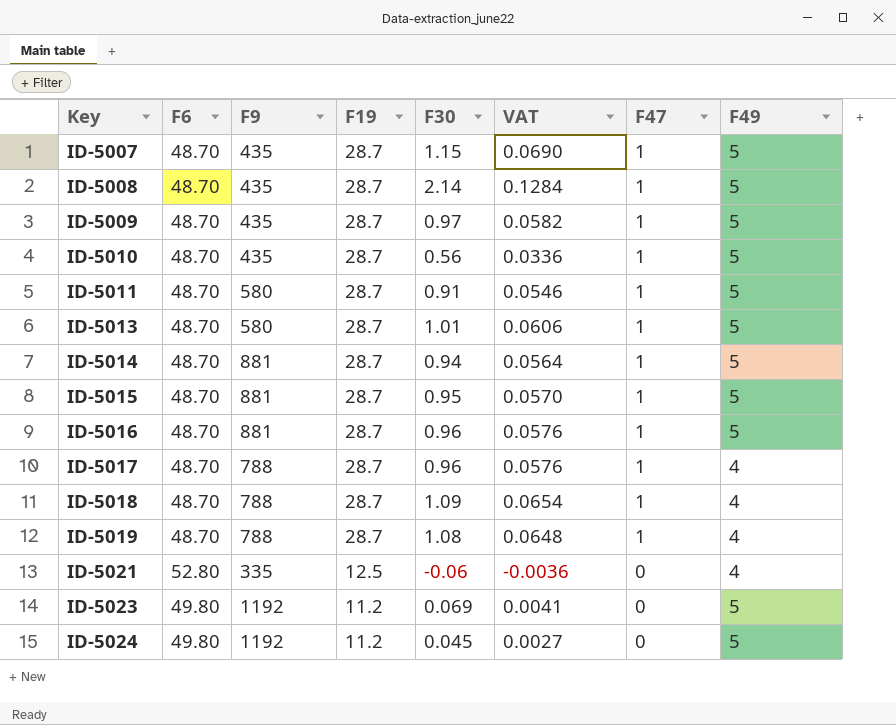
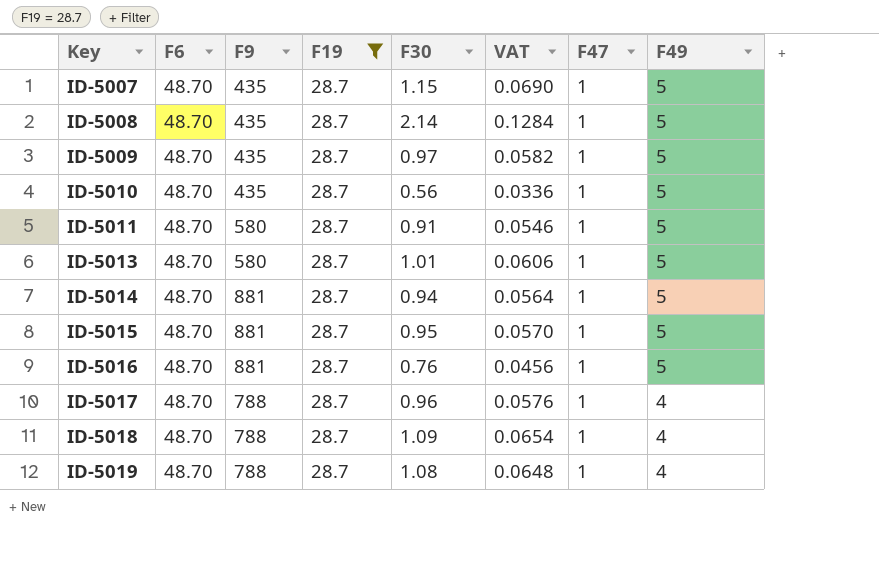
filter: none -> F19 = 28.7
ID-5016 | F30: 0.96 -> 0.76
ID-5016 | VAT: 0.0576 -> 0.0456

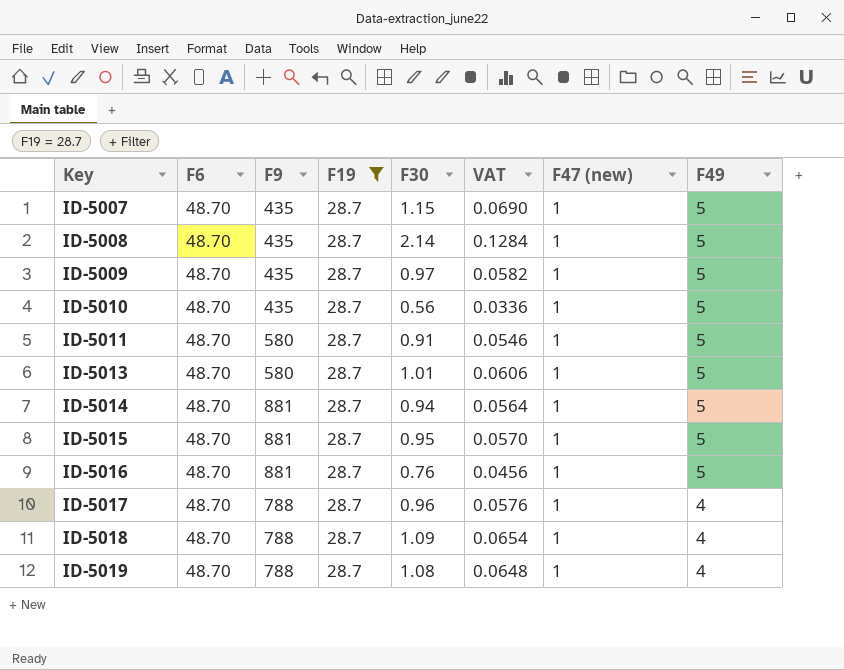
column name: F47 -> F47 (new)

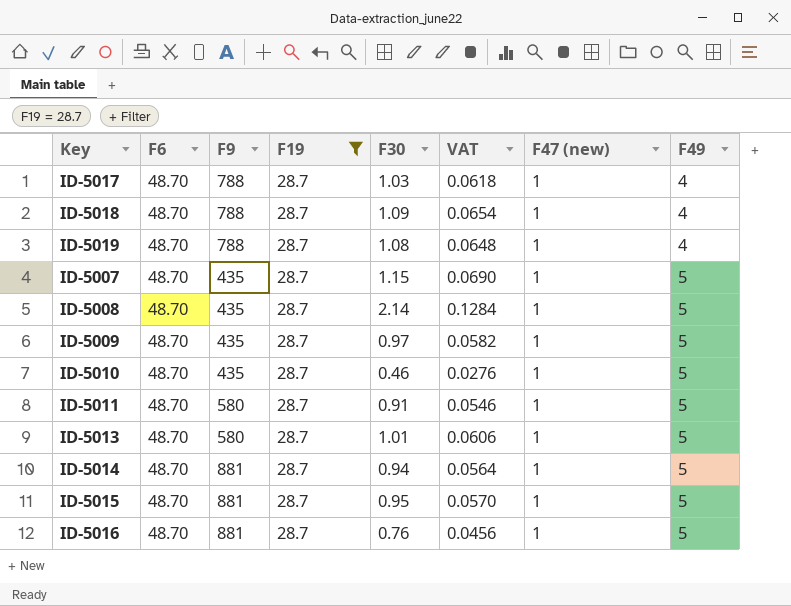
row order: Key ascending -> F49 ascending
ID-5017 | F30: 0.96 -> 1.03
ID-5017 | VAT: 0.0576 -> 0.0618
ID-5010 | F30: 0.56 -> 0.46
ID-5010 | VAT: 0.0336 -> 0.0276

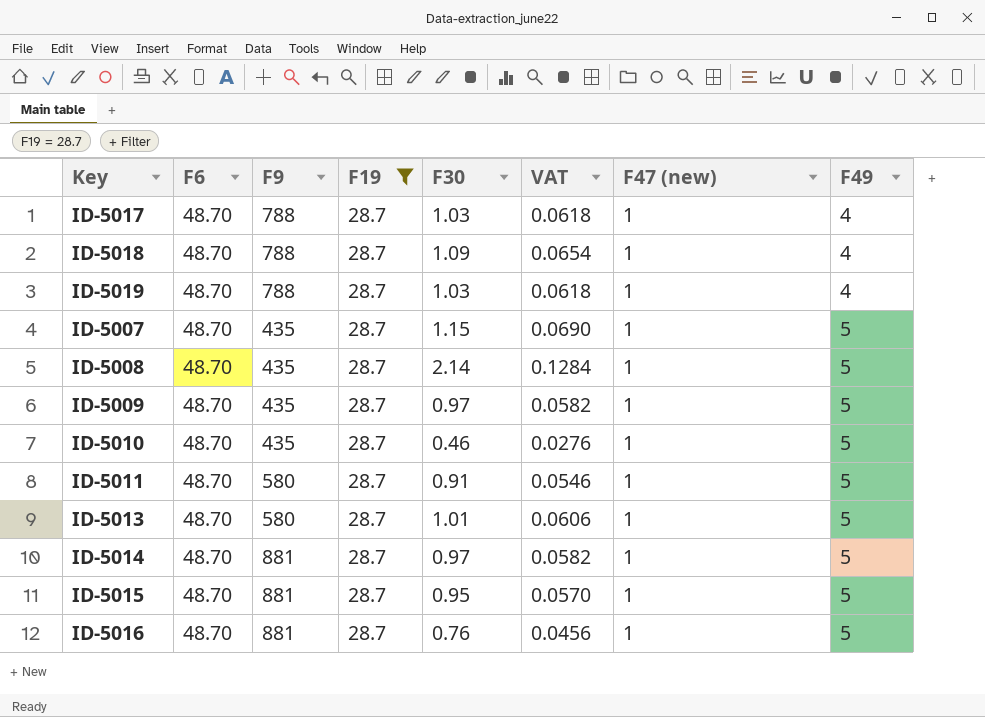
ID-5019 | F30: 1.08 -> 1.03
ID-5019 | VAT: 0.0648 -> 0.0618
ID-5014 | F30: 0.94 -> 0.97
ID-5014 | VAT: 0.0564 -> 0.0582

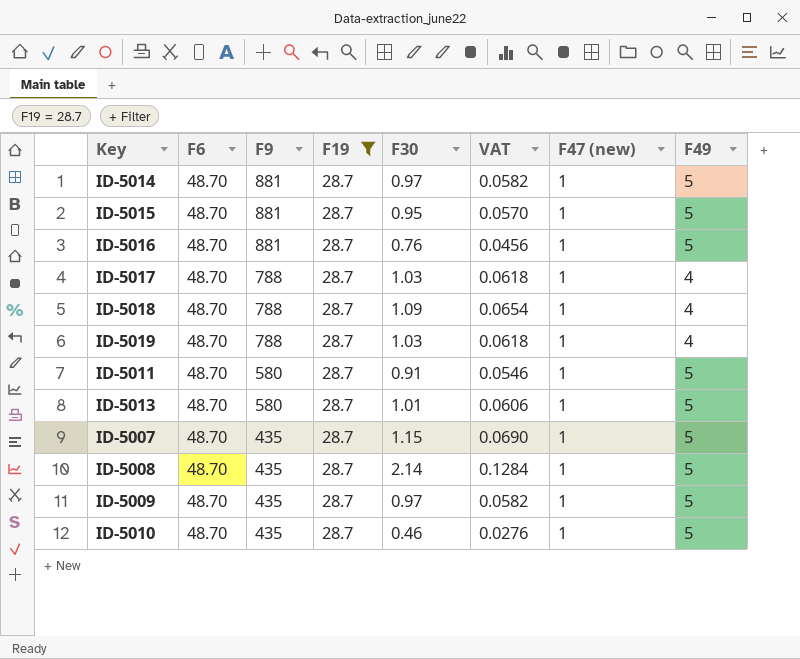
row order: F49 ascending -> F9 descending

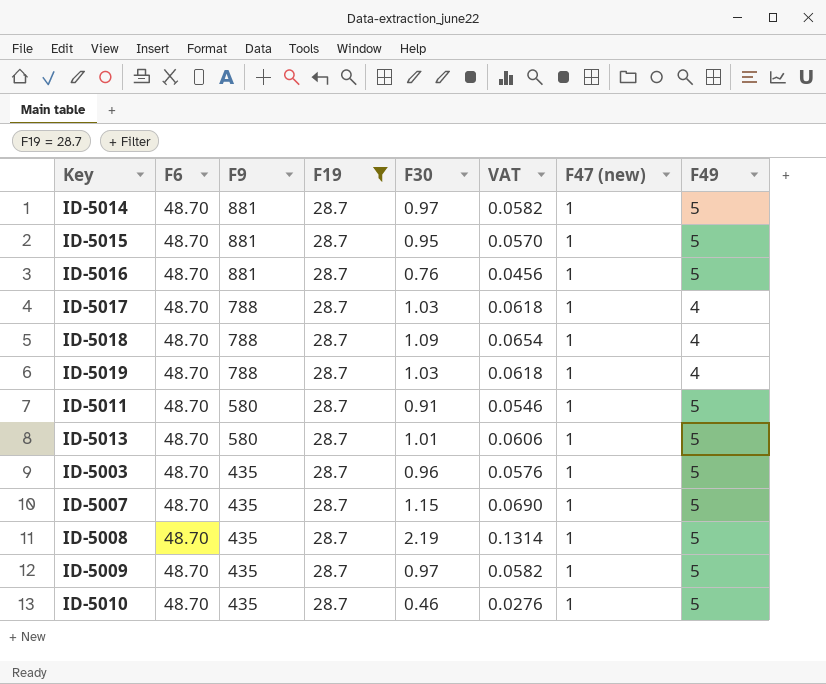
row ID-5003: none -> 48.70 | 435 | 28.7 | 0.96 | 0.0576 | 1 | 5
ID-5008 | F30: 2.14 -> 2.19
ID-5008 | VAT: 0.1284 -> 0.1314

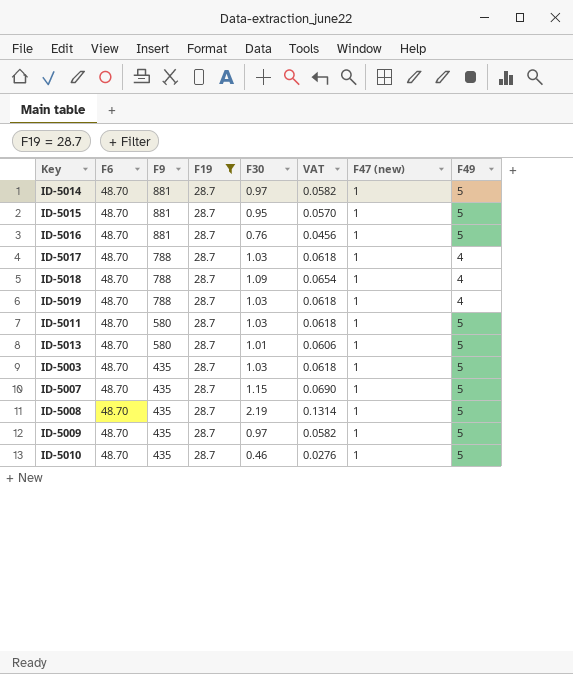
ID-5011 | F30: 0.91 -> 1.03
ID-5011 | VAT: 0.0546 -> 0.0618
ID-5003 | F30: 0.96 -> 1.03
ID-5003 | VAT: 0.0576 -> 0.0618

